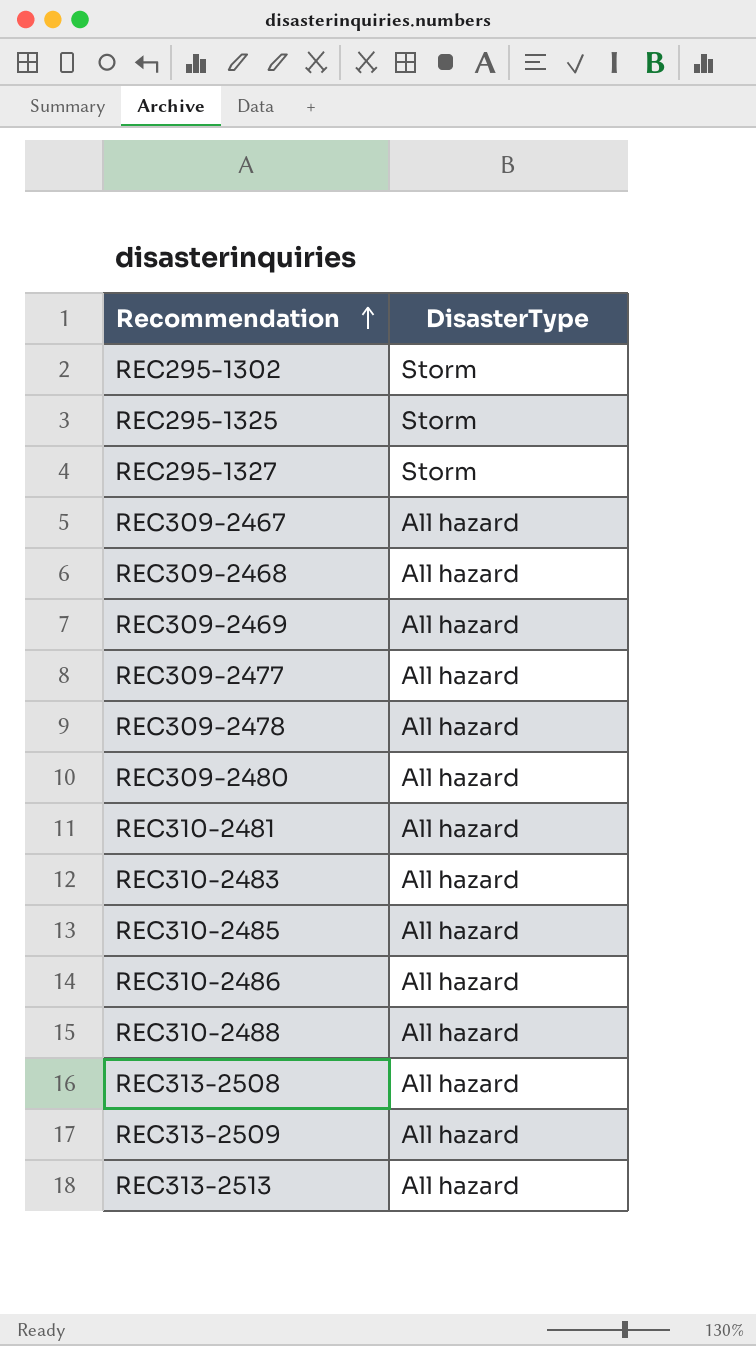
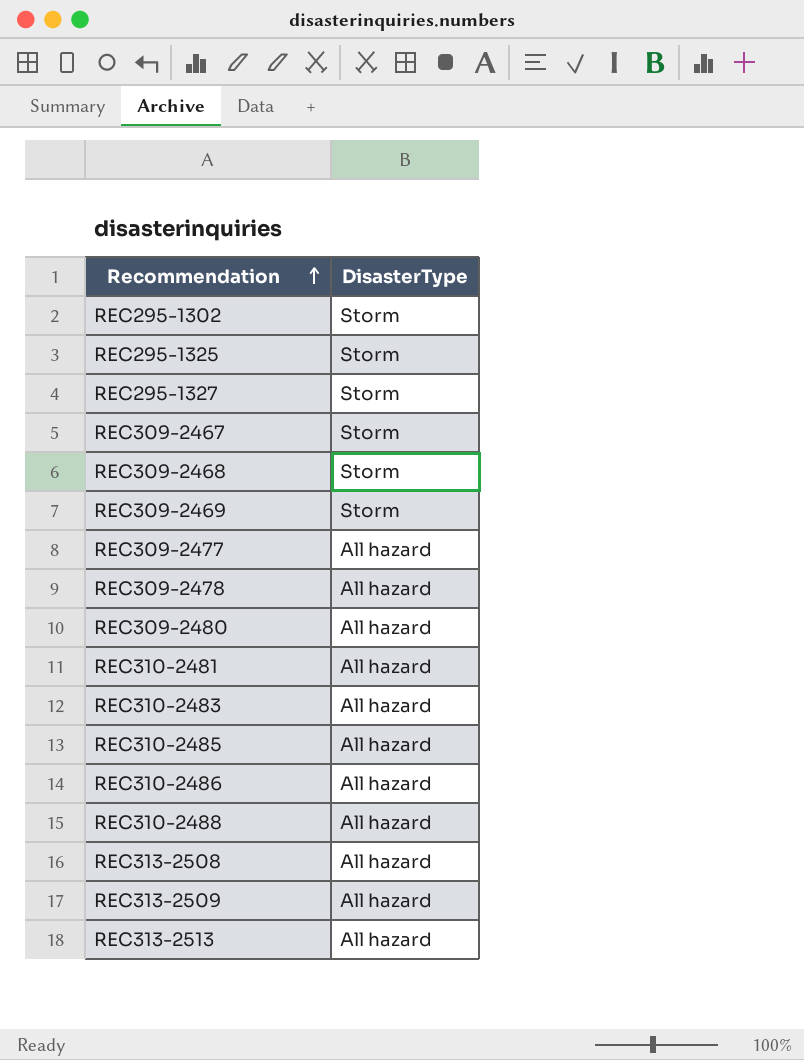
REC309-2467 | DisasterType: All hazard -> Storm
REC309-2468 | DisasterType: All hazard -> Storm
REC309-2469 | DisasterType: All hazard -> Storm

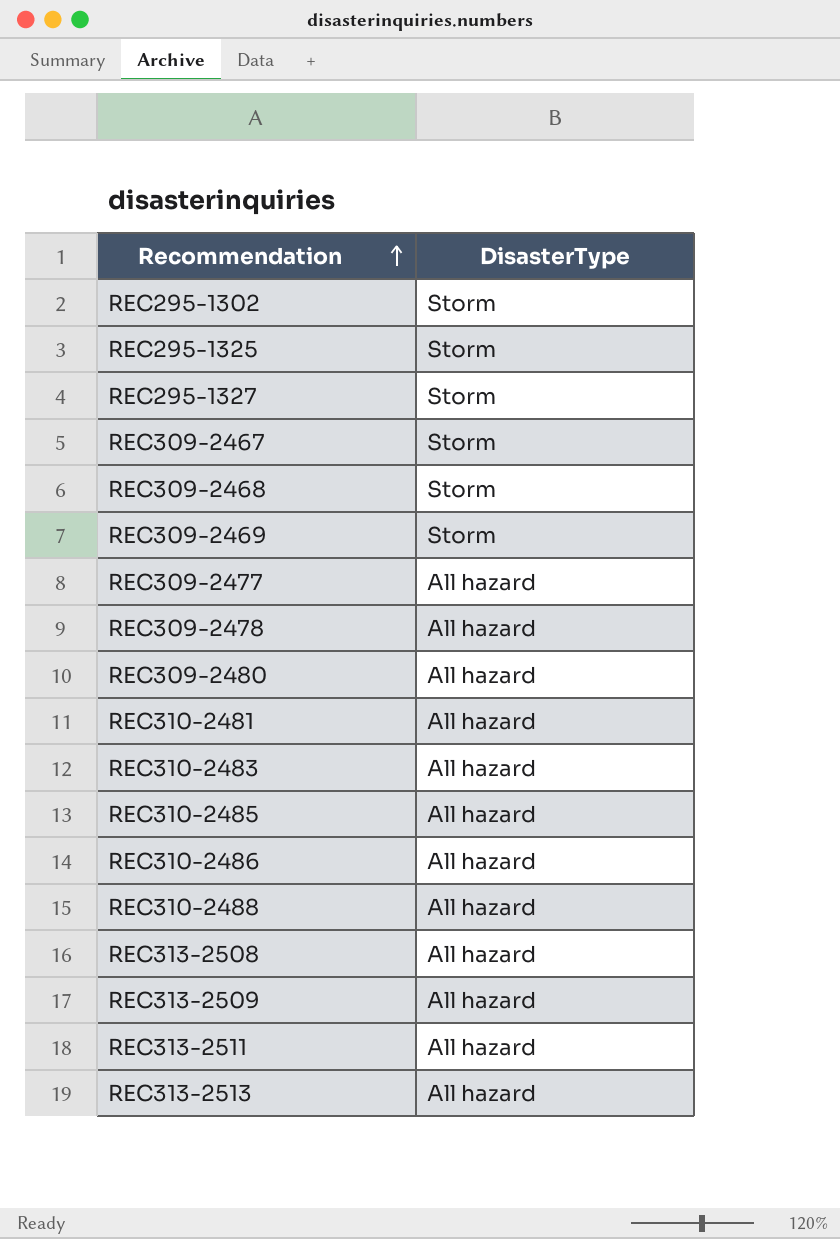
row REC313-2511: none -> All hazard

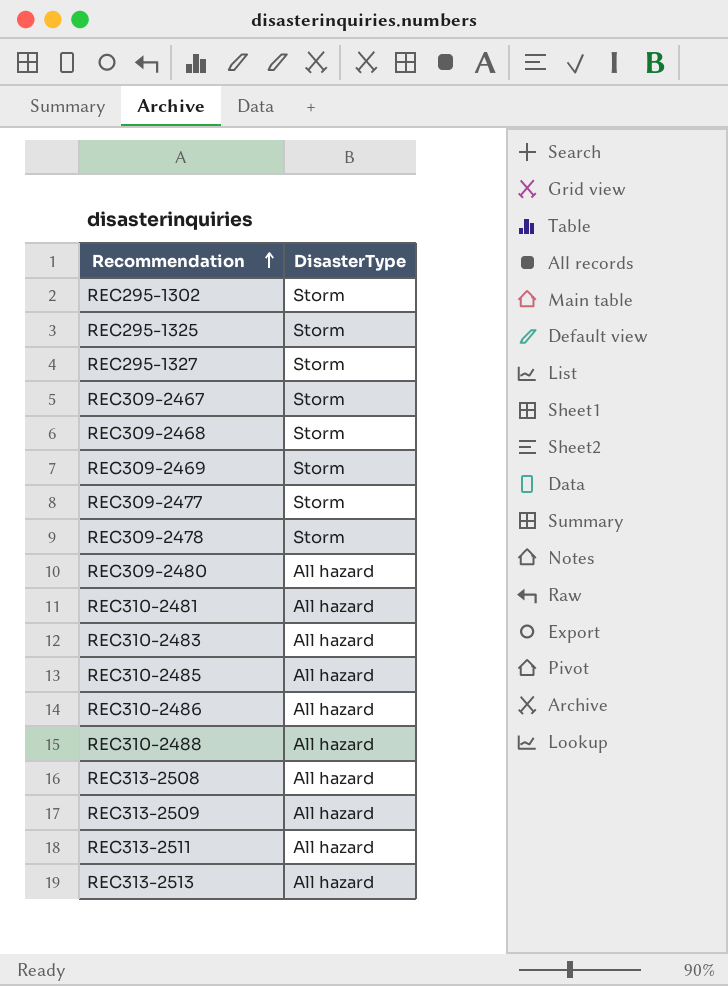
REC309-2477 | DisasterType: All hazard -> Storm
REC309-2478 | DisasterType: All hazard -> Storm

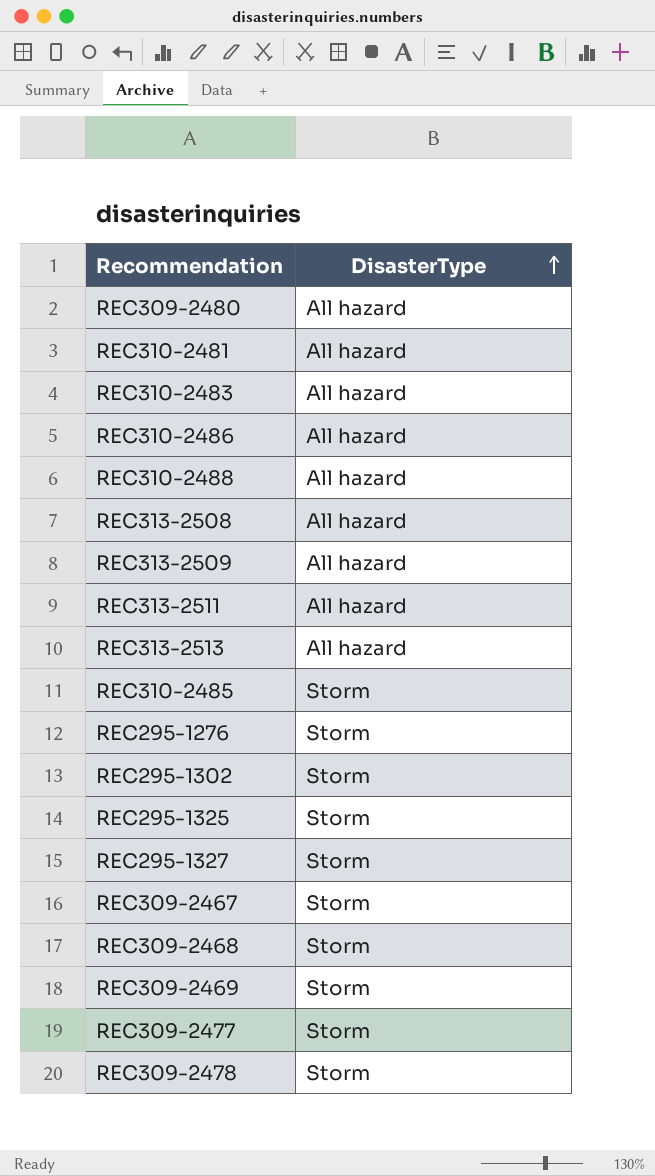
row order: Recommendation ascending -> DisasterType ascending
REC310-2485 | DisasterType: All hazard -> Storm
row REC295-1276: none -> Storm

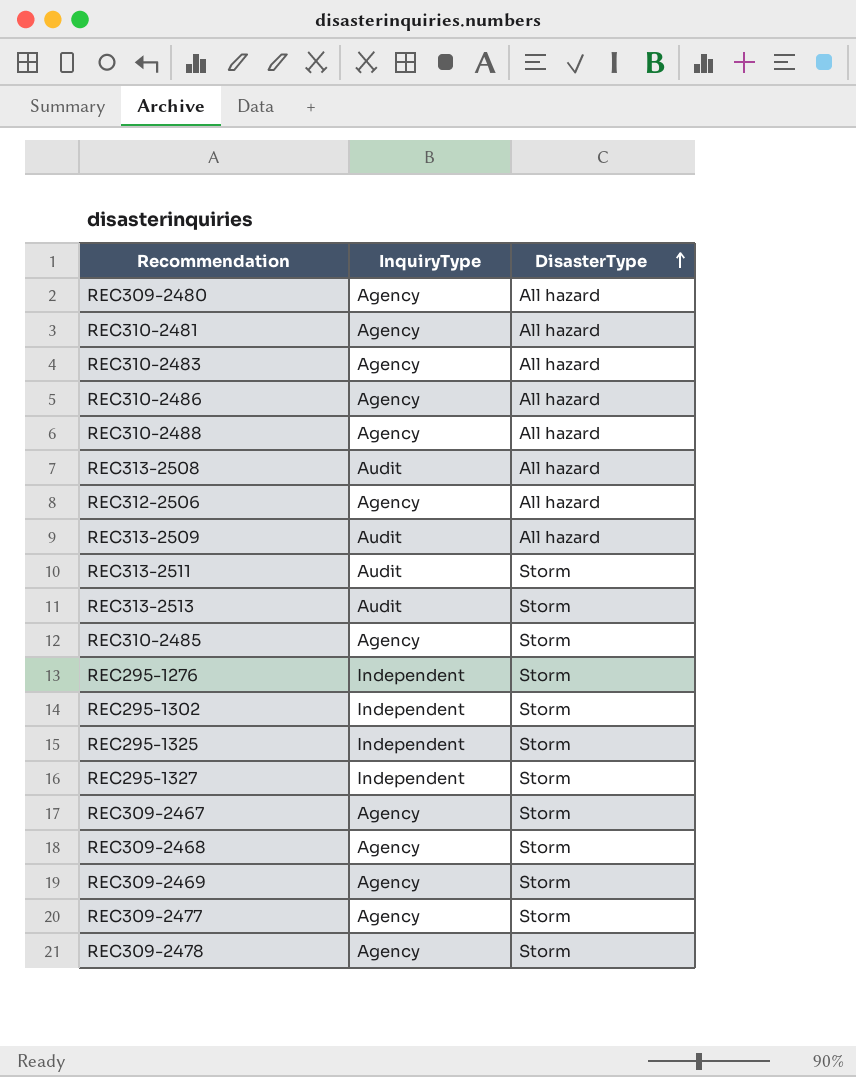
column InquiryType | position: none -> 2
row REC312-2506: none -> Agency | All hazard
REC313-2511 | DisasterType: All hazard -> Storm
REC313-2513 | DisasterType: All hazard -> Storm

